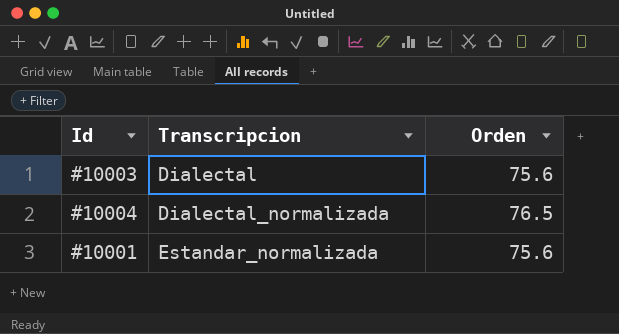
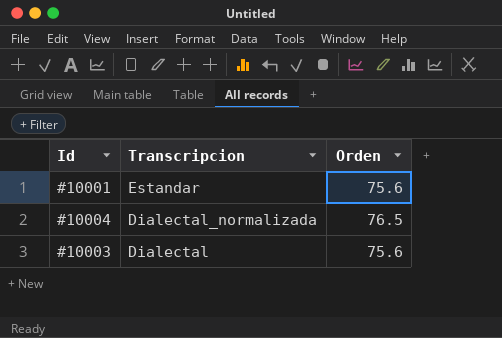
row order: Transcripcion ascending -> Transcripcion descending
#10001 | Transcripcion: Estandar_normalizada -> Estandar

